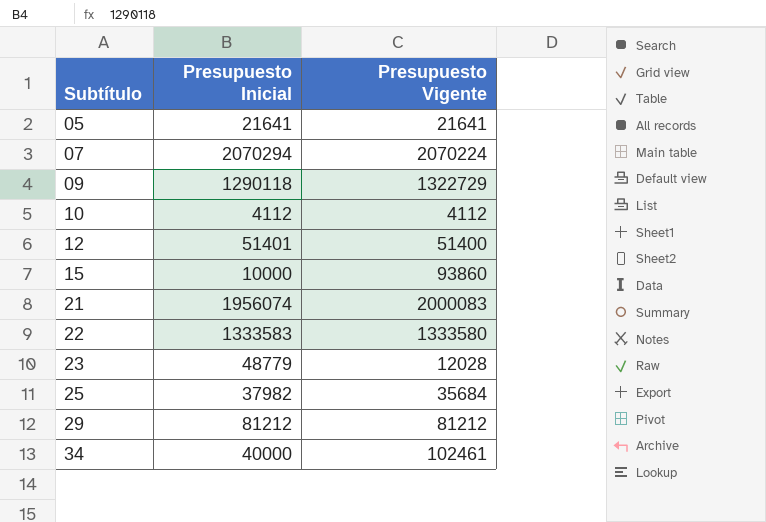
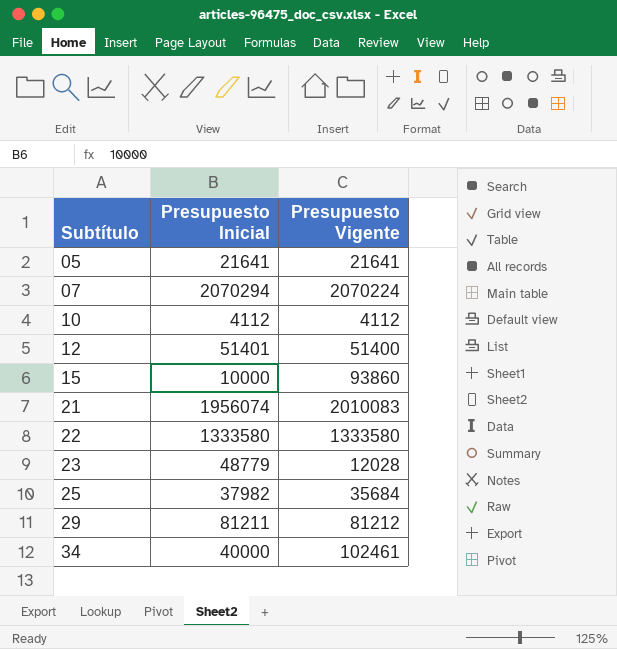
row 09: 1290118 | 1322729 -> none
21 | Presupuesto Vigente: 2000083 -> 2010083
22 | Presupuesto Inicial: 1333583 -> 1333580
29 | Presupuesto Inicial: 81212 -> 81211

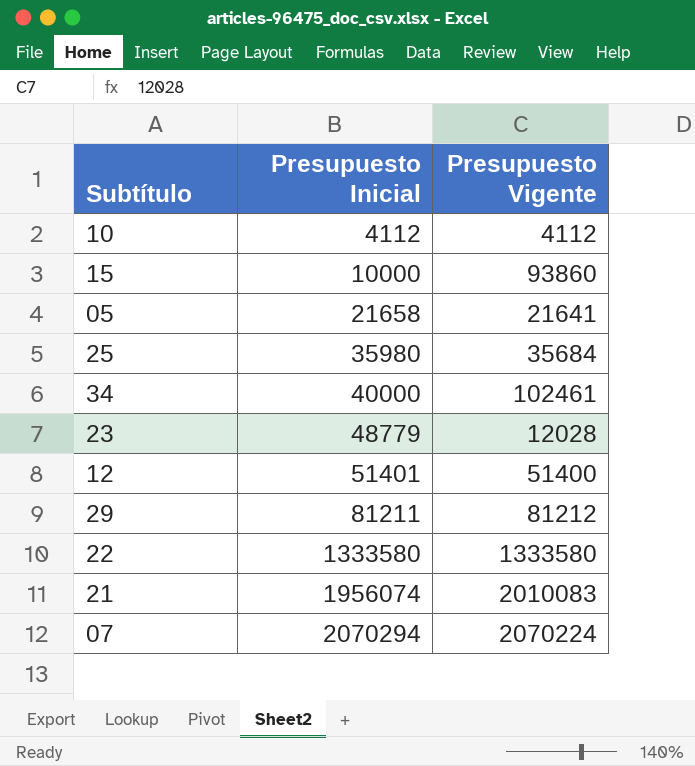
row order: Subtítulo ascending -> Presupuesto Inicial ascending
05 | Presupuesto Inicial: 21641 -> 21658
25 | Presupuesto Inicial: 37982 -> 35980

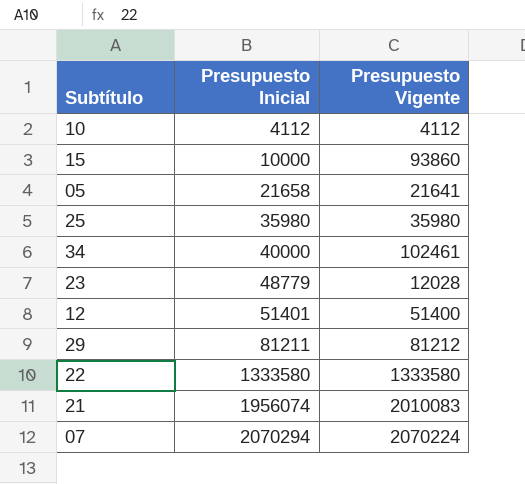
25 | Presupuesto Vigente: 35684 -> 35980

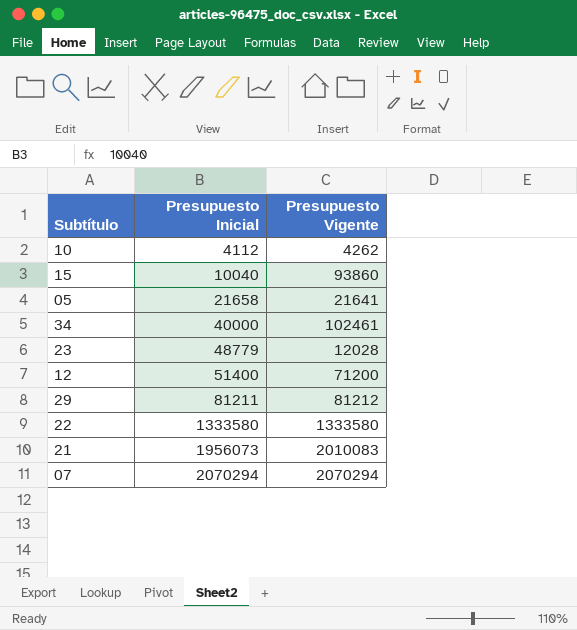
row 25: 35980 | 35980 -> none
10 | Presupuesto Vigente: 4112 -> 4262
15 | Presupuesto Inicial: 10000 -> 10040
12 | Presupuesto Inicial: 51401 -> 51400
12 | Presupuesto Vigente: 51400 -> 71200
21 | Presupuesto Inicial: 1956074 -> 1956073
07 | Presupuesto Vigente: 2070224 -> 2070294

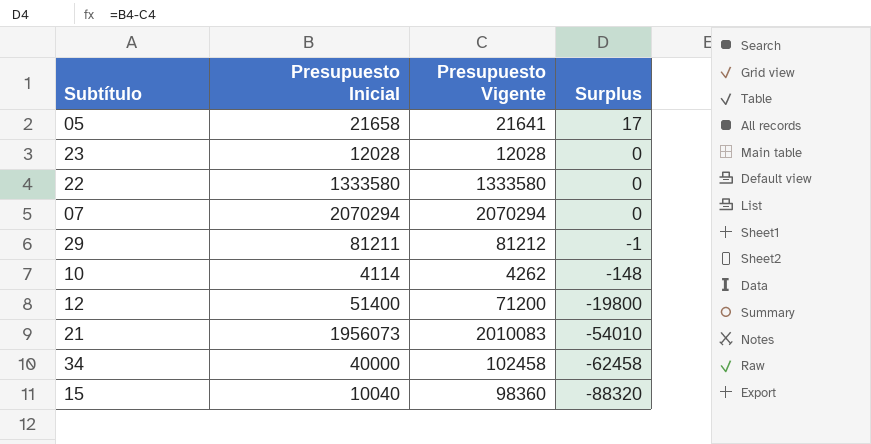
row order: Presupuesto Inicial ascending -> Surplus descending
column Surplus | formula: none -> [Presupuesto Inicial] - [Presupuesto Vigente]
23 | Presupuesto Inicial: 48779 -> 12028
10 | Presupuesto Inicial: 4112 -> 4114
34 | Presupuesto Vigente: 102461 -> 102458
15 | Presupuesto Vigente: 93860 -> 98360

